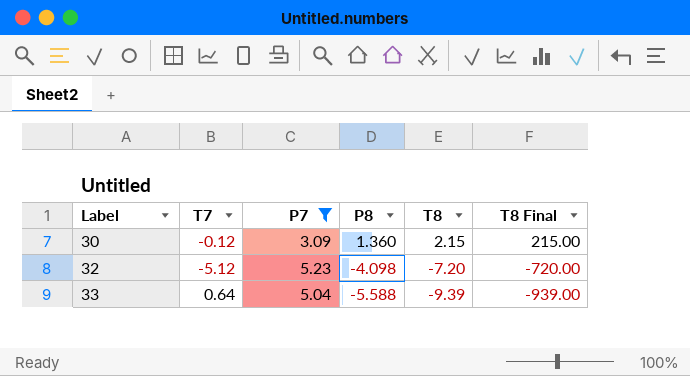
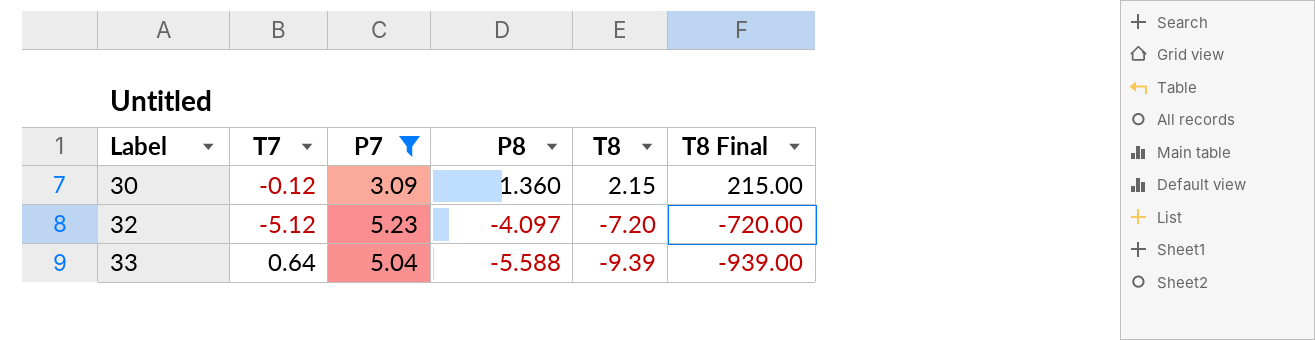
32 | P8: -4.098 -> -4.097

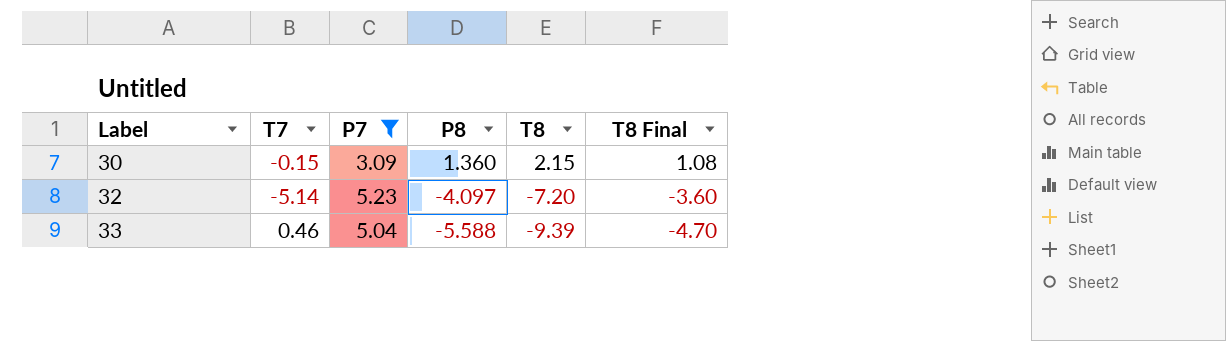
column T8 Final | formula: [T8] * 100 -> [T8] * 0.5
30 | T7: -0.12 -> -0.15
32 | T7: -5.12 -> -5.14
33 | T7: 0.64 -> 0.46

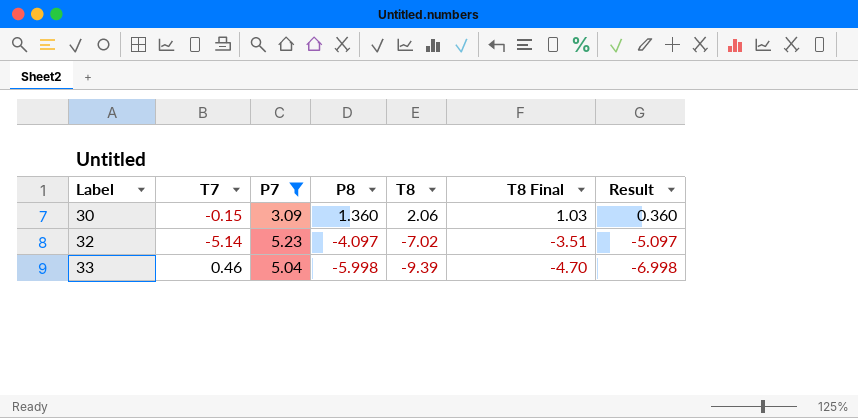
column Result | formula: none -> [P8] - 1
30 | T8: 2.15 -> 2.06
30 | T8 Final: 1.08 -> 1.03
32 | T8: -7.20 -> -7.02
32 | T8 Final: -3.60 -> -3.51
33 | P8: -5.588 -> -5.998

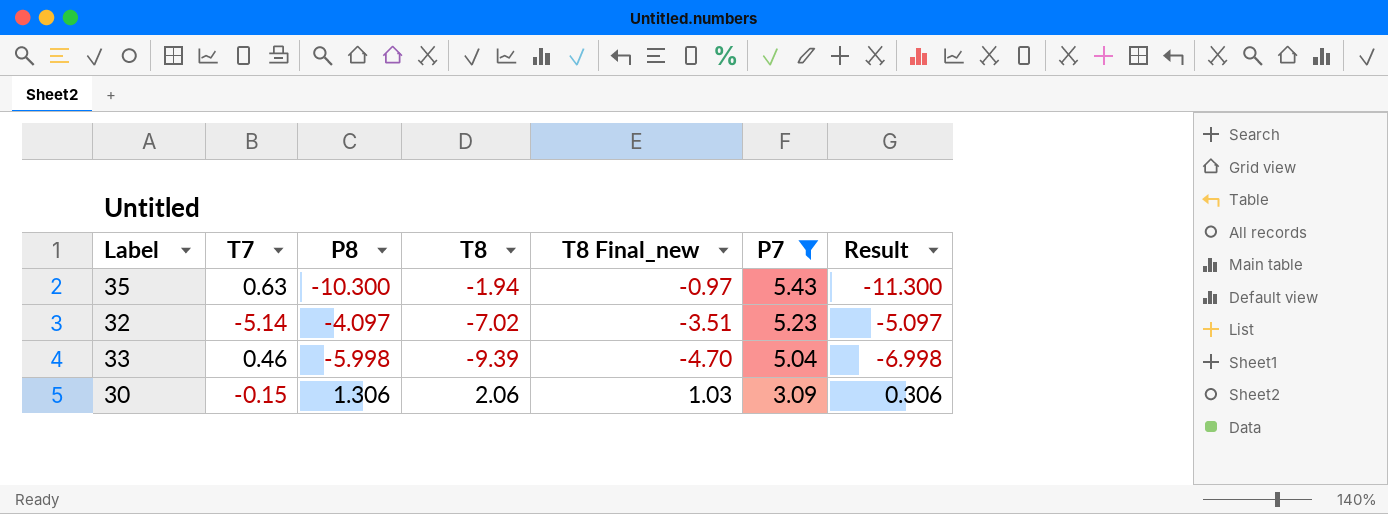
row order: Label ascending -> P7 descending
column name: T8 Final -> T8 Final_new
column P7 | position: 3 -> 6
row 35: none -> 0.63 | -10.300 | -1.94 | -0.97 | 5.43 | -11.300
30 | P8: 1.360 -> 1.306
30 | Result: 0.360 -> 0.306

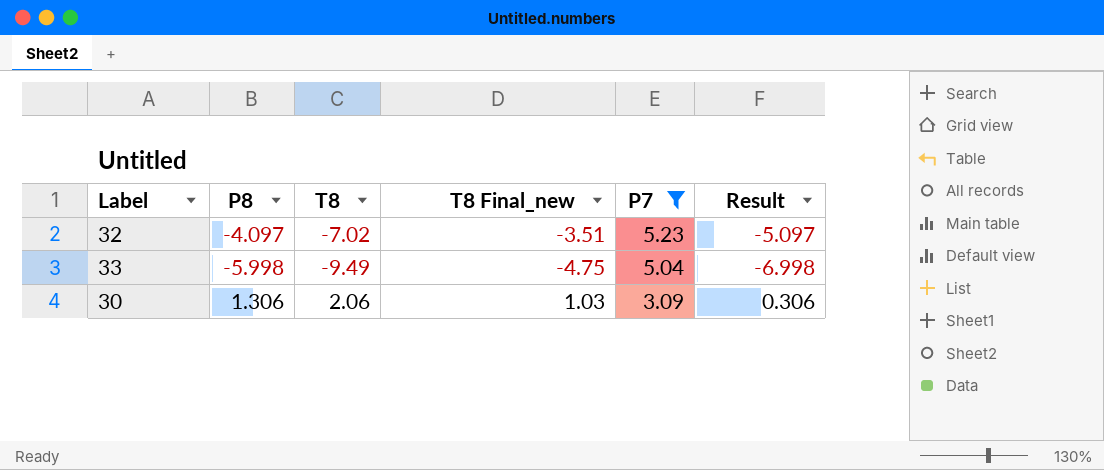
column T7 | position: 2 -> none
row 35: 0.63 | -10.300 | -1.94 | -0.97 | 5.43 | -11.300 -> none
33 | T8: -9.39 -> -9.49
33 | T8 Final_new: -4.70 -> -4.75

